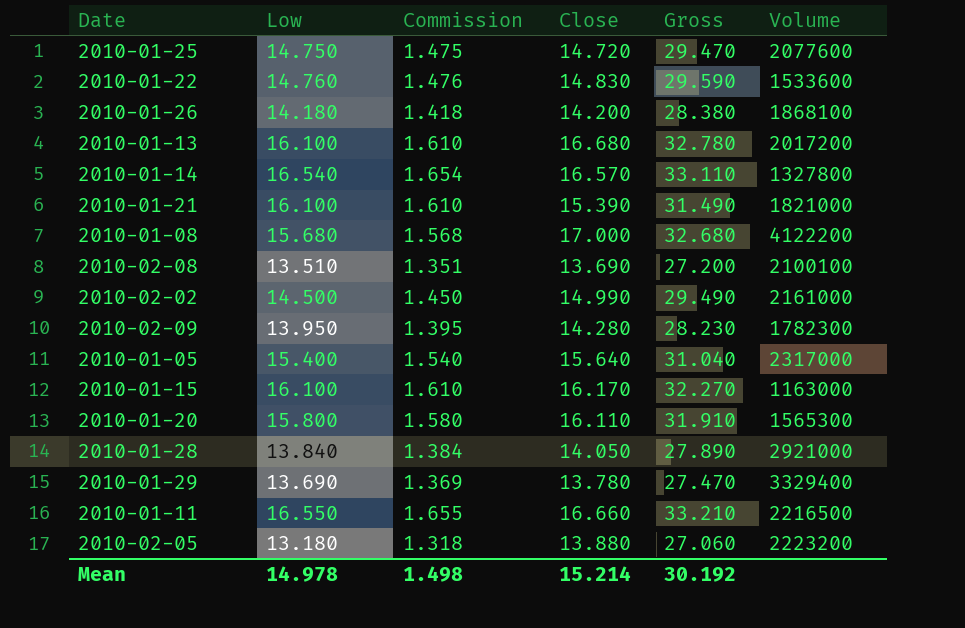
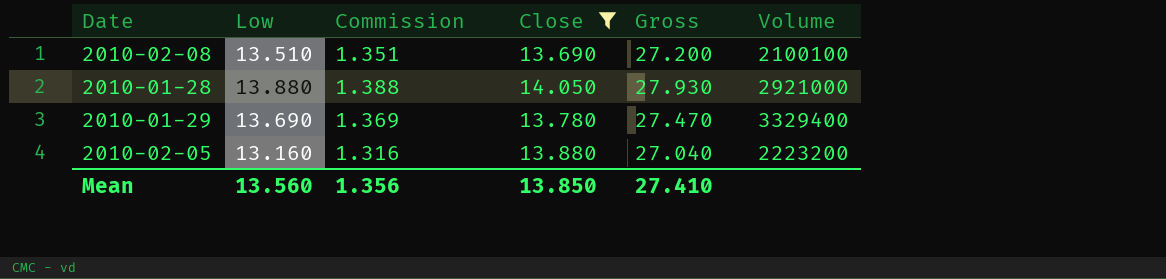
filter: none -> Close <= 14.050
2010-01-28 | Low: 13.840 -> 13.880
2010-01-28 | Commission: 1.384 -> 1.388
2010-01-28 | Gross: 27.890 -> 27.930
2010-02-05 | Low: 13.180 -> 13.160
2010-02-05 | Commission: 1.318 -> 1.316
2010-02-05 | Gross: 27.060 -> 27.040
Mean | Low: 14.978 -> 13.560
Mean | Commission: 1.498 -> 1.356
Mean | Close: 15.214 -> 13.850
Mean | Gross: 30.192 -> 27.410

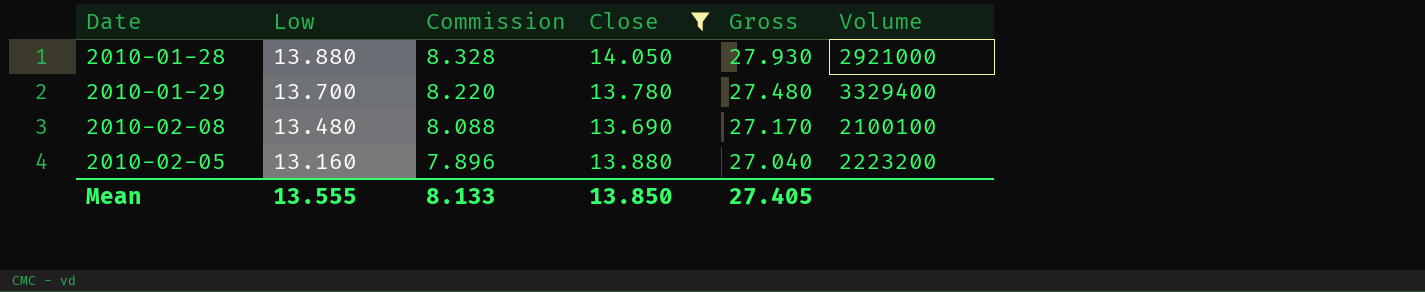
row order: none -> Low descending
column Commission | formula: [Low] * 0.1 -> [Low] * 0.6
2010-01-29 | Low: 13.690 -> 13.700
2010-01-29 | Gross: 27.470 -> 27.480
2010-02-08 | Low: 13.510 -> 13.480
2010-02-08 | Gross: 27.200 -> 27.170
Mean | Low: 13.560 -> 13.555
Mean | Commission: 1.356 -> 8.133
Mean | Gross: 27.410 -> 27.405

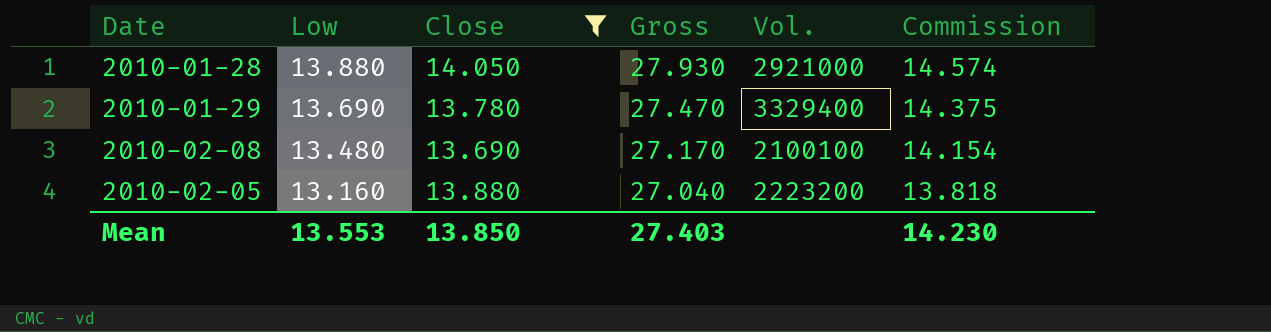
column name: Volume -> Vol.
column Commission | formula: [Low] * 0.6 -> [Low] * 1.05
column Commission | position: 3 -> 6
2010-01-29 | Low: 13.700 -> 13.690
2010-01-29 | Gross: 27.480 -> 27.470
Mean | Low: 13.555 -> 13.553
Mean | Gross: 27.405 -> 27.403
Mean | Commission: 8.133 -> 14.230

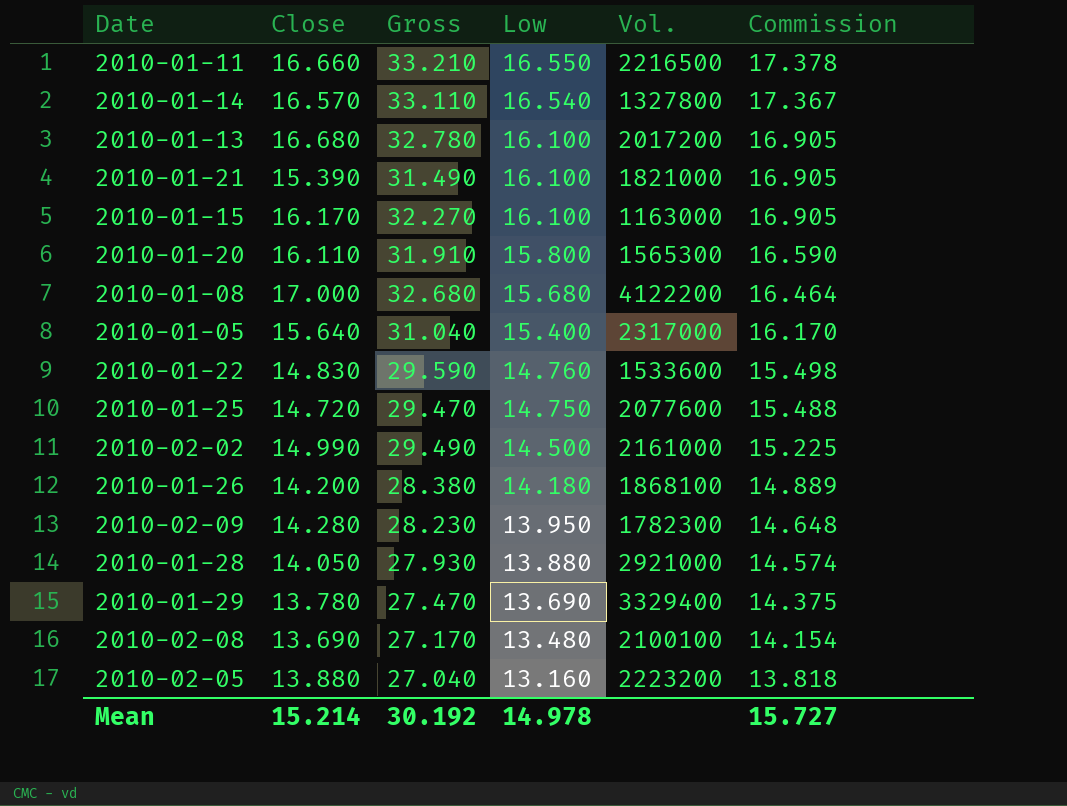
filter: Close <= 14.050 -> none
column Low | position: 2 -> 4
Mean | Close: 13.850 -> 15.214
Mean | Gross: 27.403 -> 30.192
Mean | Low: 13.553 -> 14.978
Mean | Commission: 14.230 -> 15.727

